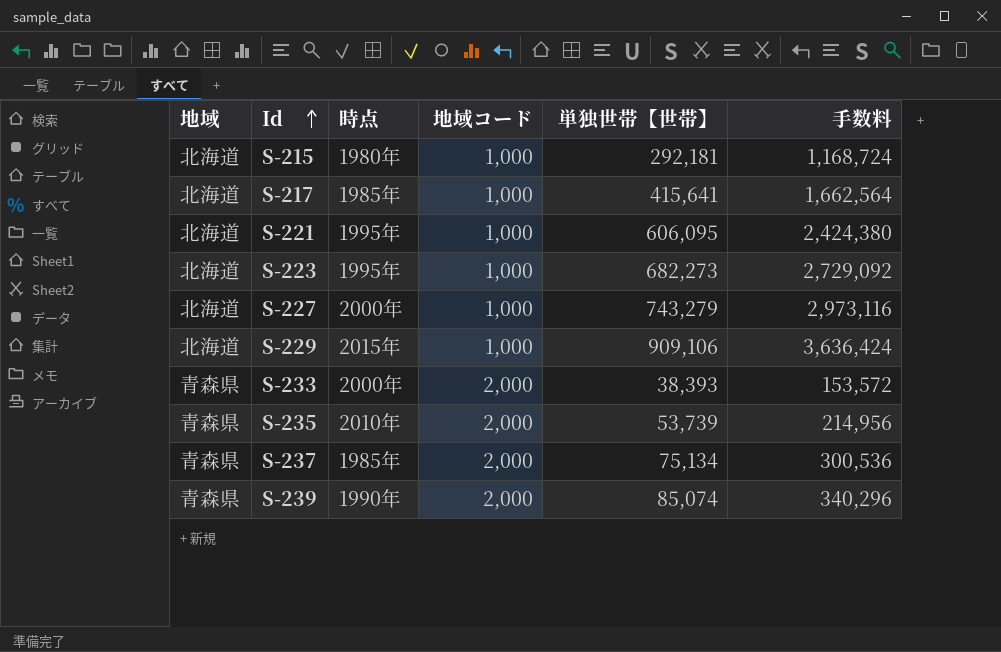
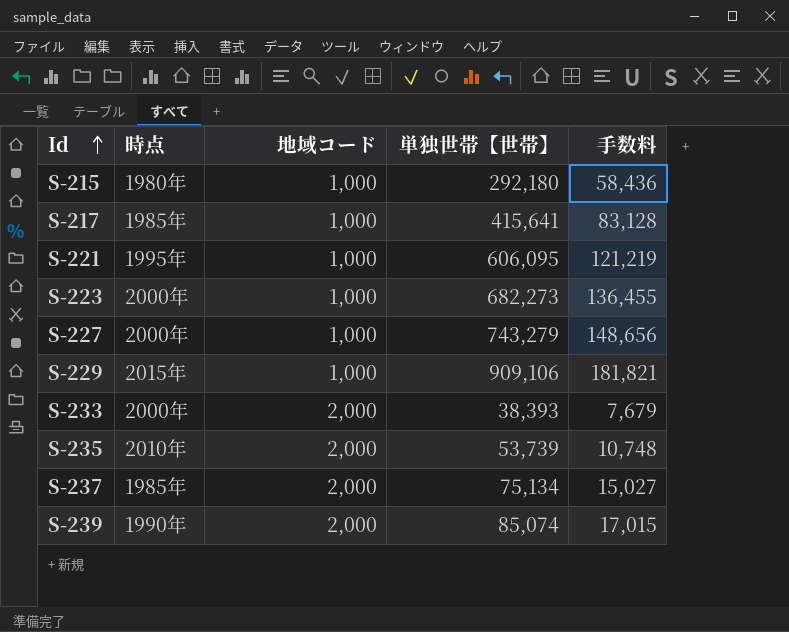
column 地域 | position: 1 -> none
column 手数料 | formula: [単独世帯【世帯】] * 4 -> [単独世帯【世帯】] * 0.2
S-215 | 単独世帯【世帯】: 292,181 -> 292,180
S-223 | 時点: 1995年 -> 2000年

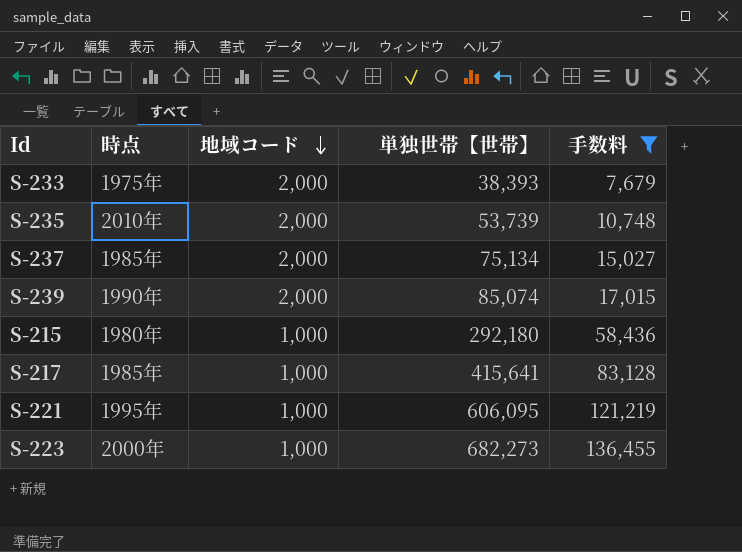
filter: none -> 手数料 <= 136,455
row order: Id ascending -> 地域コード descending
S-233 | 時点: 2000年 -> 1975年

